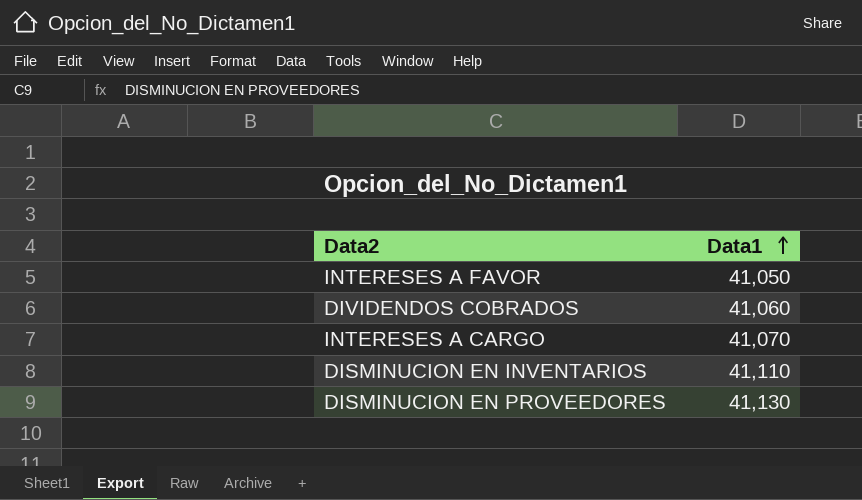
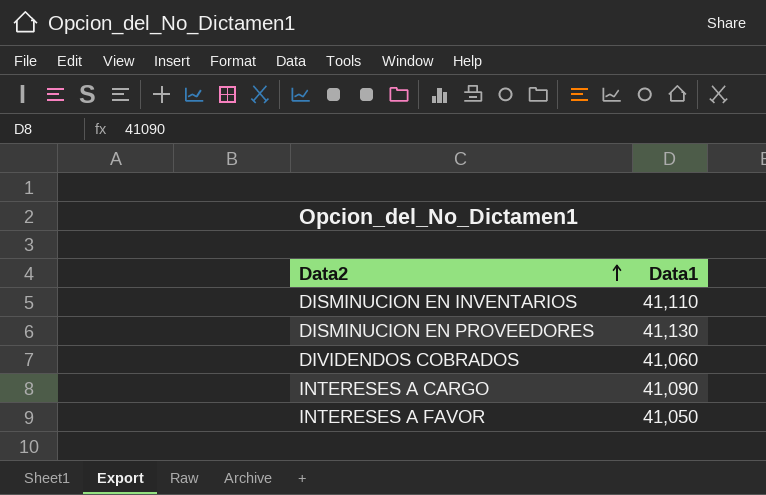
row order: Data1 ascending -> Data2 ascending
INTERESES A CARGO | Data1: 41,070 -> 41,090

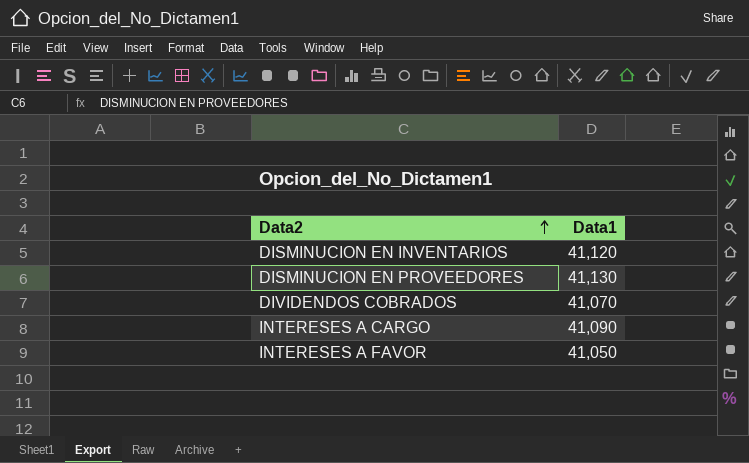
DISMINUCION EN INVENTARIOS | Data1: 41,110 -> 41,120
DIVIDENDOS COBRADOS | Data1: 41,060 -> 41,070

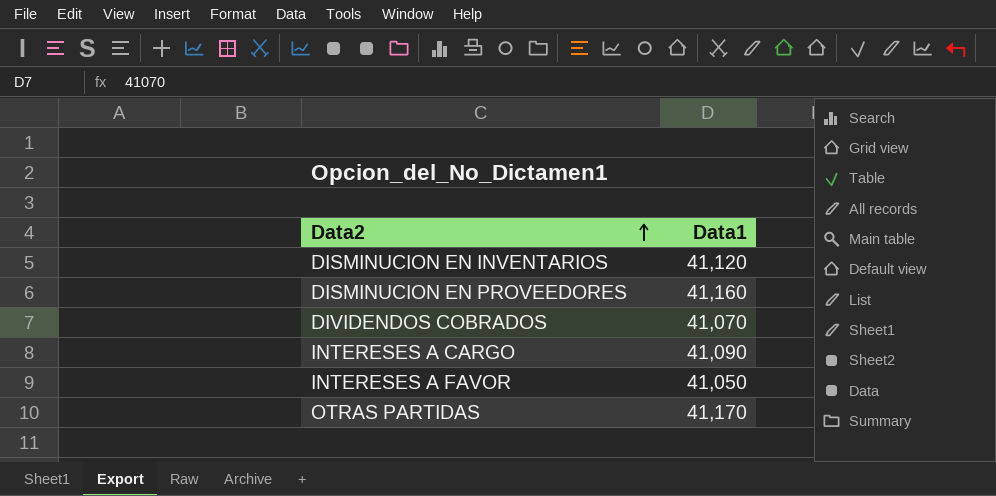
DISMINUCION EN PROVEEDORES | Data1: 41,130 -> 41,160
row OTRAS PARTIDAS: none -> 41,170

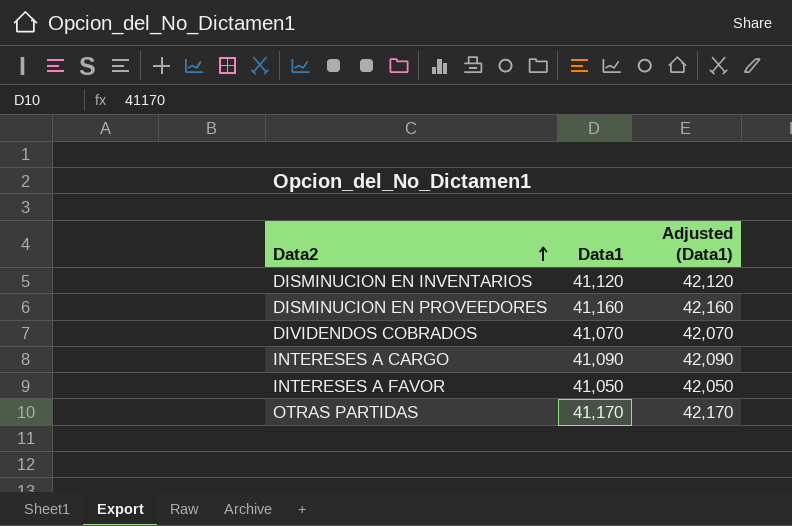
column Adjusted (Data1) | formula: none -> [Data1] + 1000

